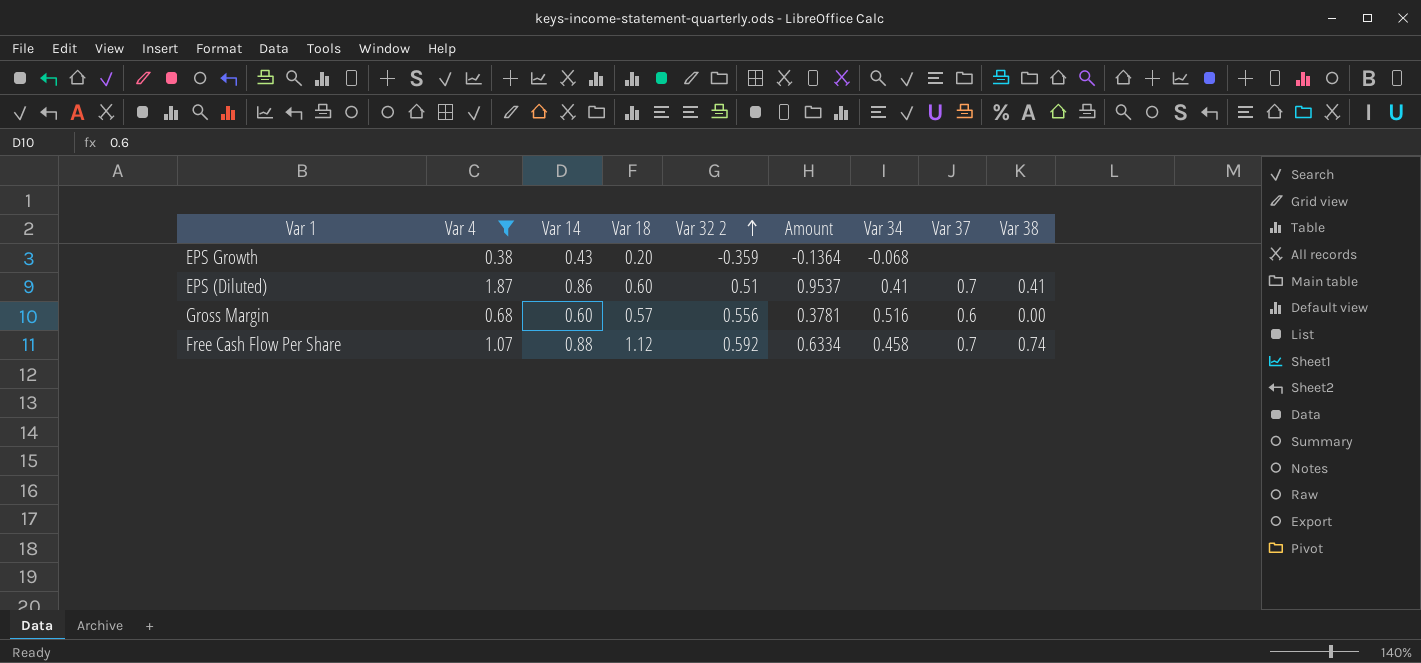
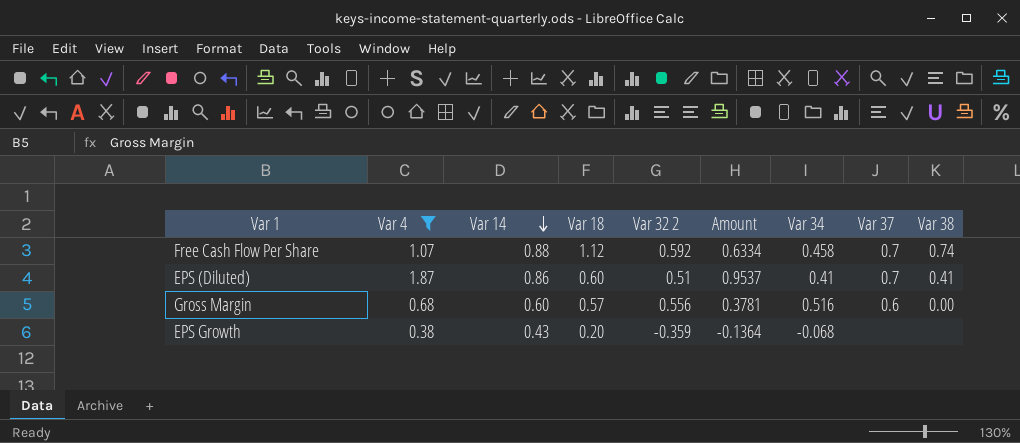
row order: Var 32 2 ascending -> Var 14 descending

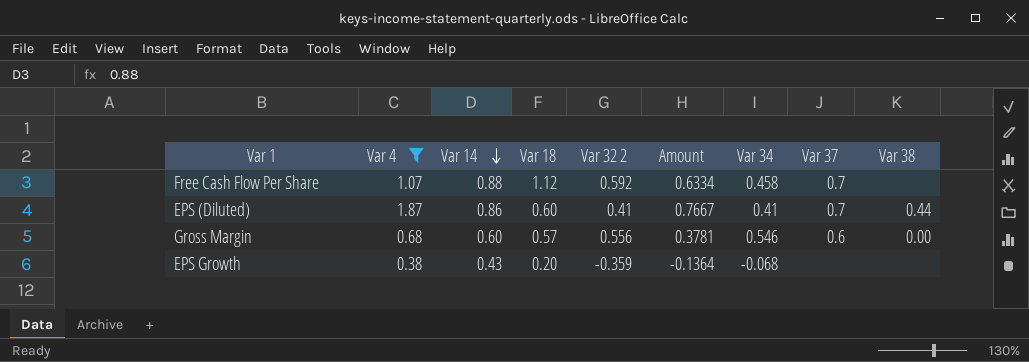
Free Cash Flow Per Share | Var 38: 0.74 -> none
EPS (Diluted) | Var 32 2: 0.51 -> 0.41
EPS (Diluted) | Amount: 0.9537 -> 0.7667
EPS (Diluted) | Var 38: 0.41 -> 0.44
Gross Margin | Var 34: 0.516 -> 0.546

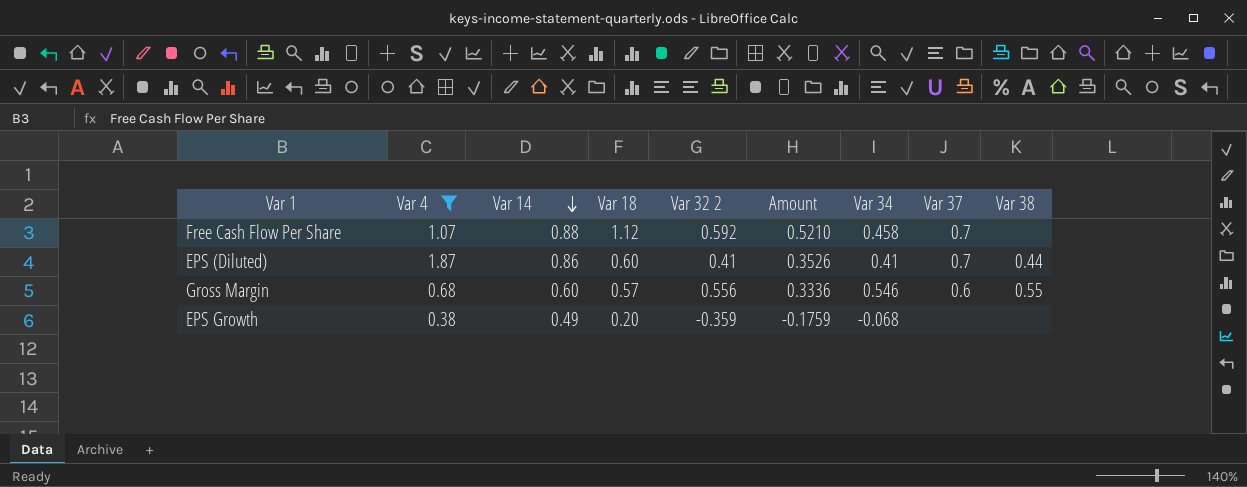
column Amount | formula: [Var 4] * [Var 32 2] -> [Var 14] * [Var 32 2]
Gross Margin | Var 38: 0.00 -> 0.55
EPS Growth | Var 14: 0.43 -> 0.49

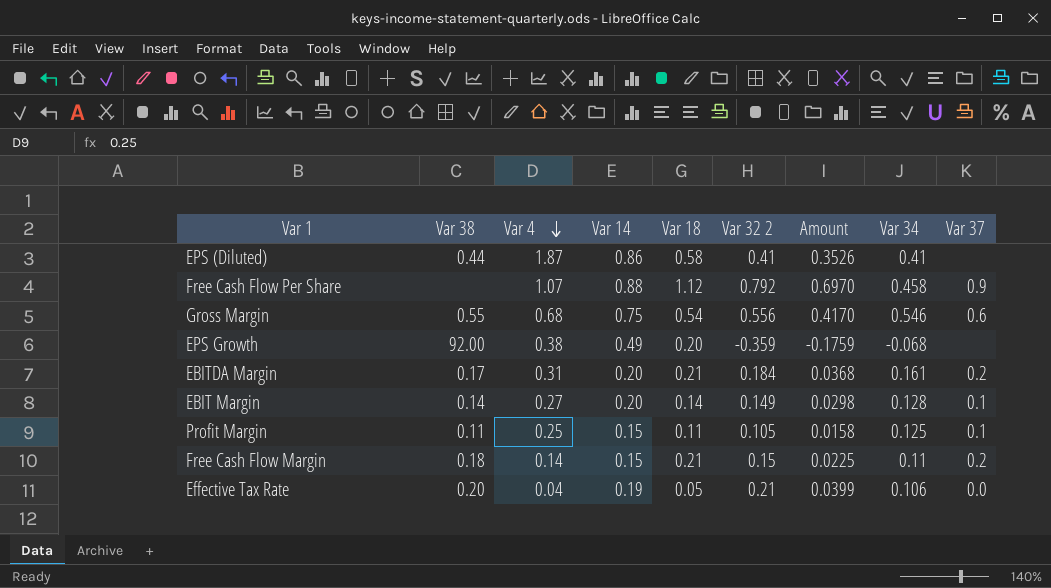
filter: Var 4 >= 0.38 -> none
row order: Var 14 descending -> Var 4 descending
column Var 38 | position: 9 -> 2
EPS (Diluted) | Var 18: 0.60 -> 0.58
EPS (Diluted) | Var 37: 0.7 -> none
Free Cash Flow Per Share | Var 32 2: 0.592 -> 0.792
Free Cash Flow Per Share | Amount: 0.5210 -> 0.6970
Free Cash Flow Per Share | Var 37: 0.7 -> 0.9
Gross Margin | Var 14: 0.60 -> 0.75
Gross Margin | Var 18: 0.57 -> 0.54
Gross Margin | Amount: 0.3336 -> 0.4170
EPS Growth | Var 38: none -> 92.00

